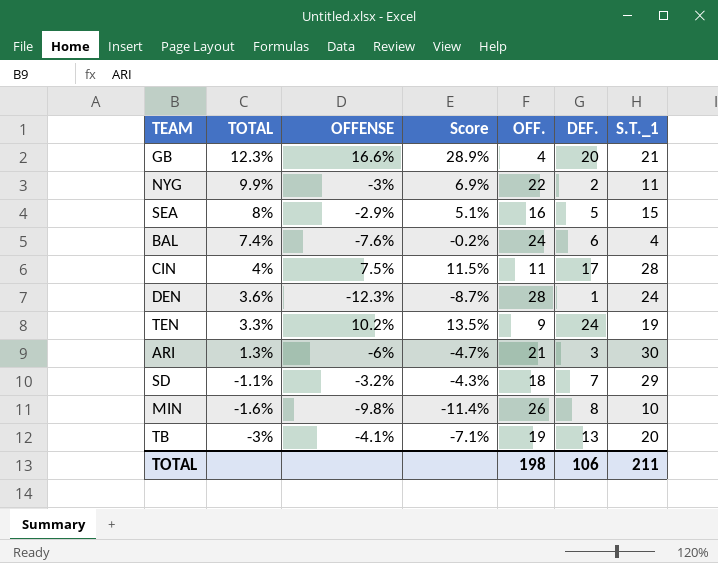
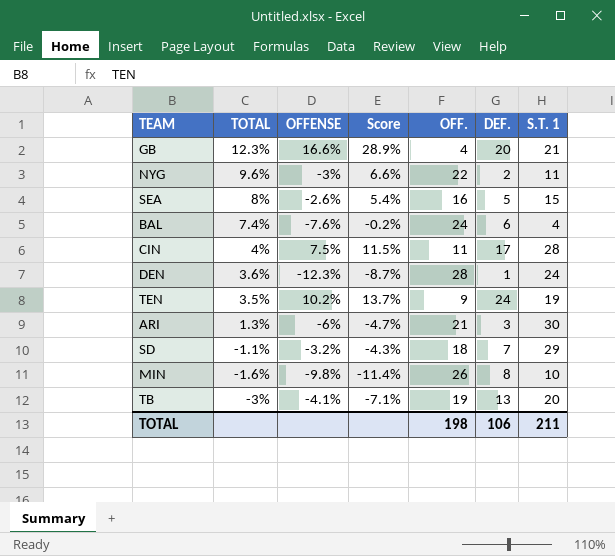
column name: S.T._1 -> S.T. 1
NYG | TOTAL: 9.9% -> 9.6%
NYG | Score: 6.9% -> 6.6%
SEA | OFFENSE: -2.9% -> -2.6%
SEA | Score: 5.1% -> 5.4%
TEN | TOTAL: 3.3% -> 3.5%
TEN | Score: 13.5% -> 13.7%

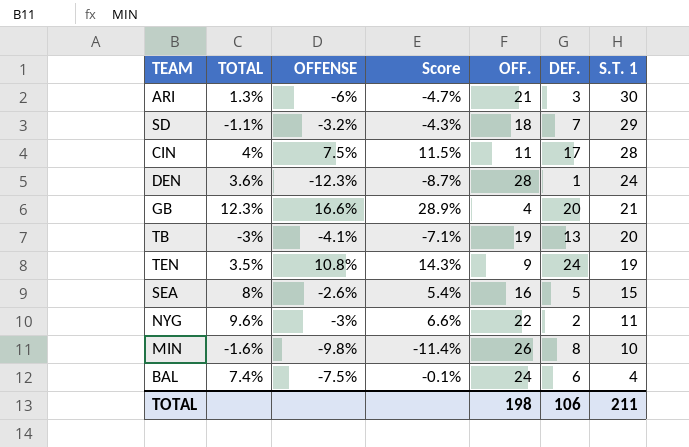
row order: TOTAL descending -> S.T. 1 descending
TEN | OFFENSE: 10.2% -> 10.8%
TEN | Score: 13.7% -> 14.3%
BAL | OFFENSE: -7.6% -> -7.5%
BAL | Score: -0.2% -> -0.1%

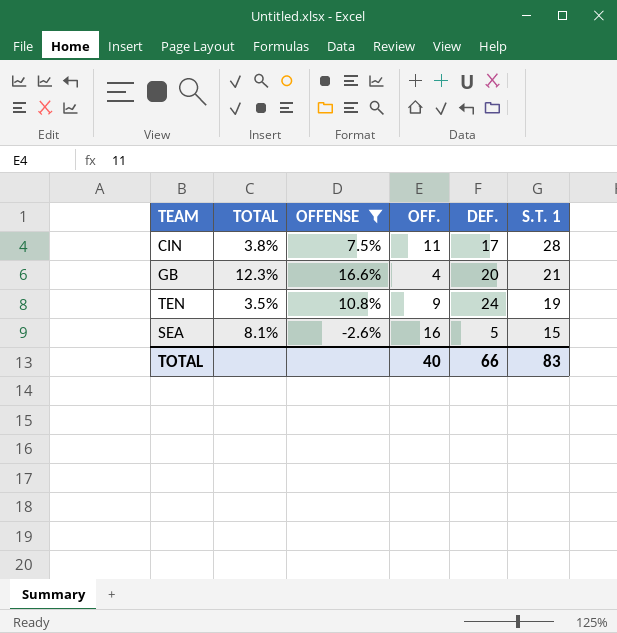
filter: none -> OFFENSE >= -2.6%
column Score | formula: [TOTAL] + [OFFENSE] -> none
CIN | TOTAL: 4% -> 3.8%
SEA | TOTAL: 8% -> 8.1%
TOTAL | OFF.: 198 -> 40
TOTAL | DEF.: 106 -> 66
TOTAL | S.T. 1: 211 -> 83

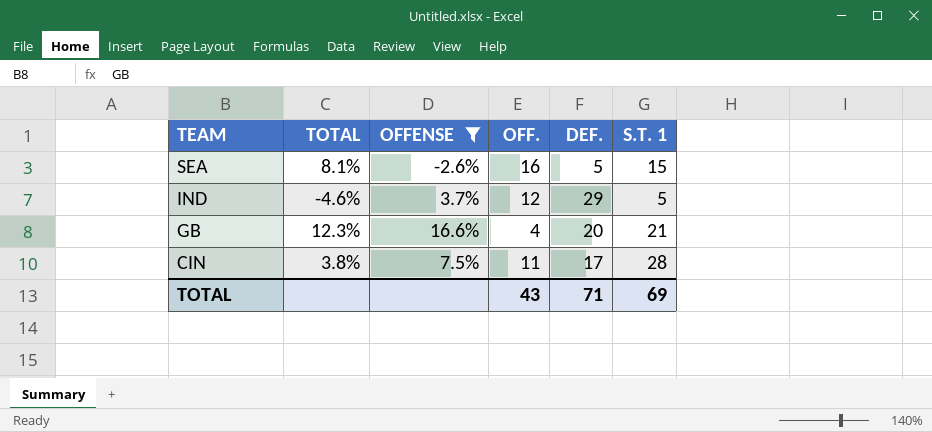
row order: S.T. 1 descending -> TEAM descending
row TEN: 3.5% | 10.8% | 9 | 24 | 19 -> none
row IND: none -> -4.6% | 3.7% | 12 | 29 | 5
TOTAL | OFF.: 40 -> 43
TOTAL | DEF.: 66 -> 71
TOTAL | S.T. 1: 83 -> 69

